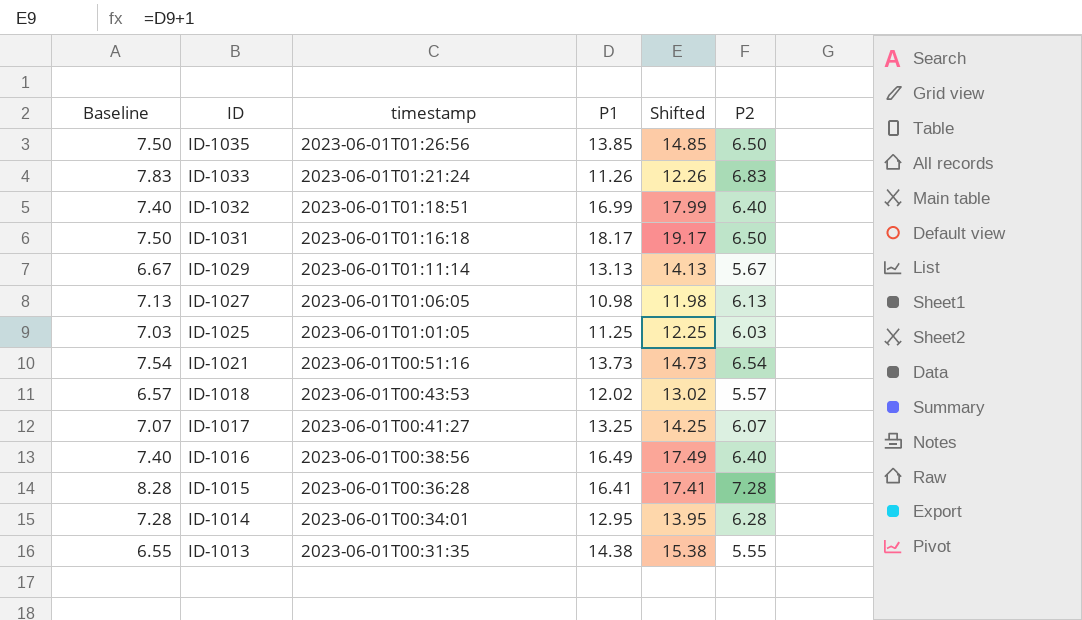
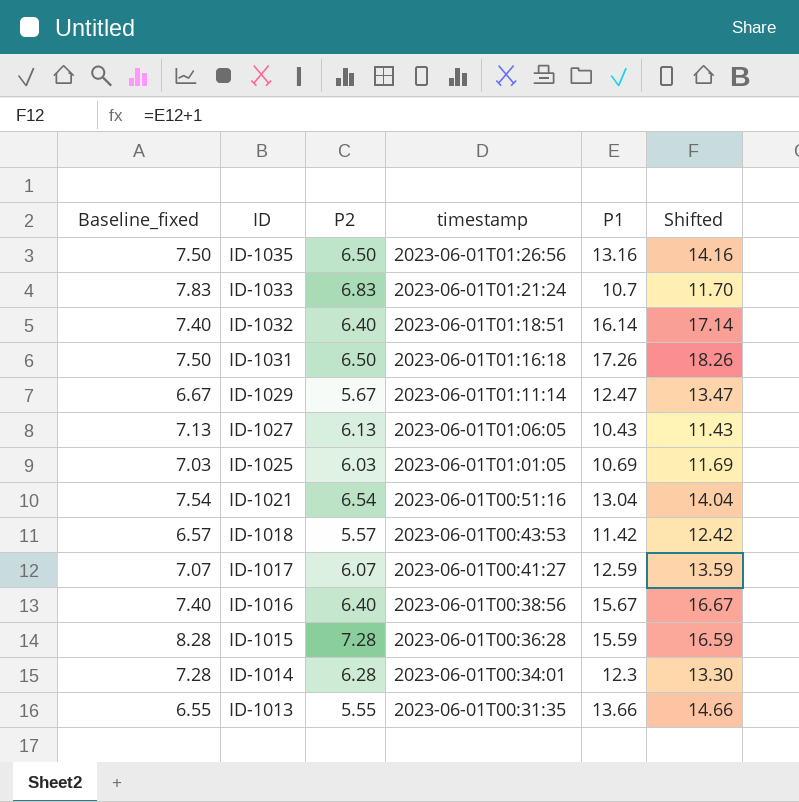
column name: Baseline -> Baseline_fixed
column P2 | position: 6 -> 3
ID-1035 | P1: 13.85 -> 13.16
ID-1035 | Shifted: 14.85 -> 14.16
ID-1033 | P1: 11.26 -> 10.7
ID-1033 | Shifted: 12.26 -> 11.70
ID-1032 | P1: 16.99 -> 16.14
ID-1032 | Shifted: 17.99 -> 17.14
ID-1031 | P1: 18.17 -> 17.26
ID-1031 | Shifted: 19.17 -> 18.26
ID-1029 | P1: 13.13 -> 12.47
ID-1029 | Shifted: 14.13 -> 13.47
ID-1027 | P1: 10.98 -> 10.43
ID-1027 | Shifted: 11.98 -> 11.43
ID-1025 | P1: 11.25 -> 10.69
ID-1025 | Shifted: 12.25 -> 11.69
ID-1021 | P1: 13.73 -> 13.04
ID-1021 | Shifted: 14.73 -> 14.04
ID-1018 | P1: 12.02 -> 11.42
ID-1018 | Shifted: 13.02 -> 12.42
ID-1017 | P1: 13.25 -> 12.59
ID-1017 | Shifted: 14.25 -> 13.59
ID-1016 | P1: 16.49 -> 15.67
ID-1016 | Shifted: 17.49 -> 16.67
ID-1015 | P1: 16.41 -> 15.59
ID-1015 | Shifted: 17.41 -> 16.59
ID-1014 | P1: 12.95 -> 12.3
ID-1014 | Shifted: 13.95 -> 13.30
ID-1013 | P1: 14.38 -> 13.66
ID-1013 | Shifted: 15.38 -> 14.66

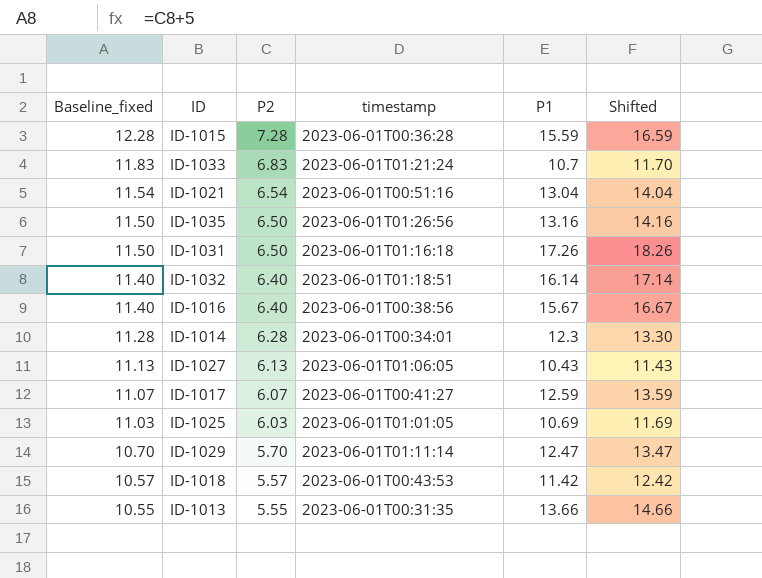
row order: ID descending -> Baseline_fixed descending
column Baseline_fixed | formula: [P2] + 1 -> [P2] + 5
ID-1029 | P2: 5.67 -> 5.70

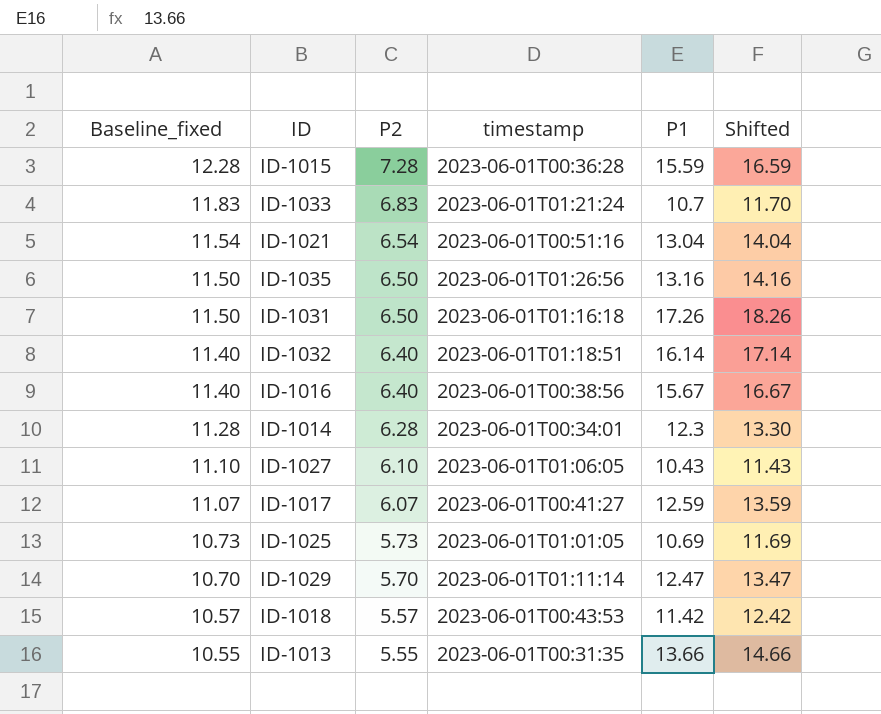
ID-1027 | Baseline_fixed: 11.13 -> 11.10
ID-1027 | P2: 6.13 -> 6.10
ID-1025 | Baseline_fixed: 11.03 -> 10.73
ID-1025 | P2: 6.03 -> 5.73

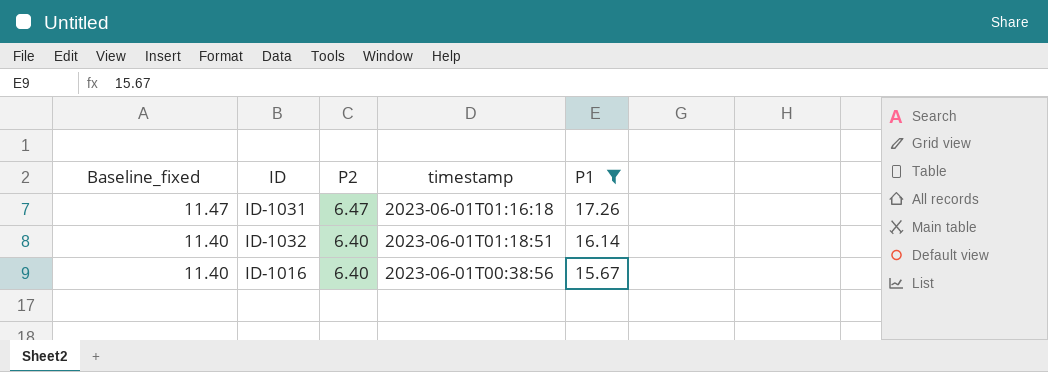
filter: none -> P1 >= 15.67
column Shifted | formula: [P1] + 1 -> none
ID-1031 | Baseline_fixed: 11.50 -> 11.47
ID-1031 | P2: 6.50 -> 6.47

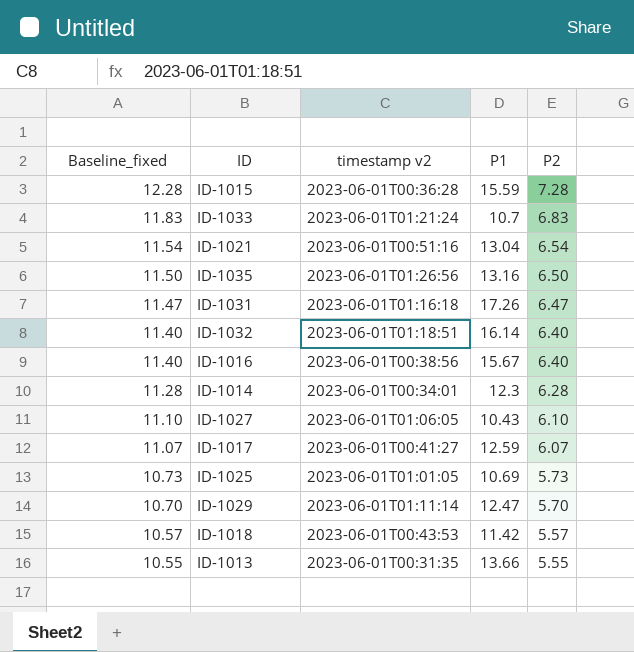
filter: P1 >= 15.67 -> none
column name: timestamp -> timestamp v2
column P2 | position: 3 -> 5

